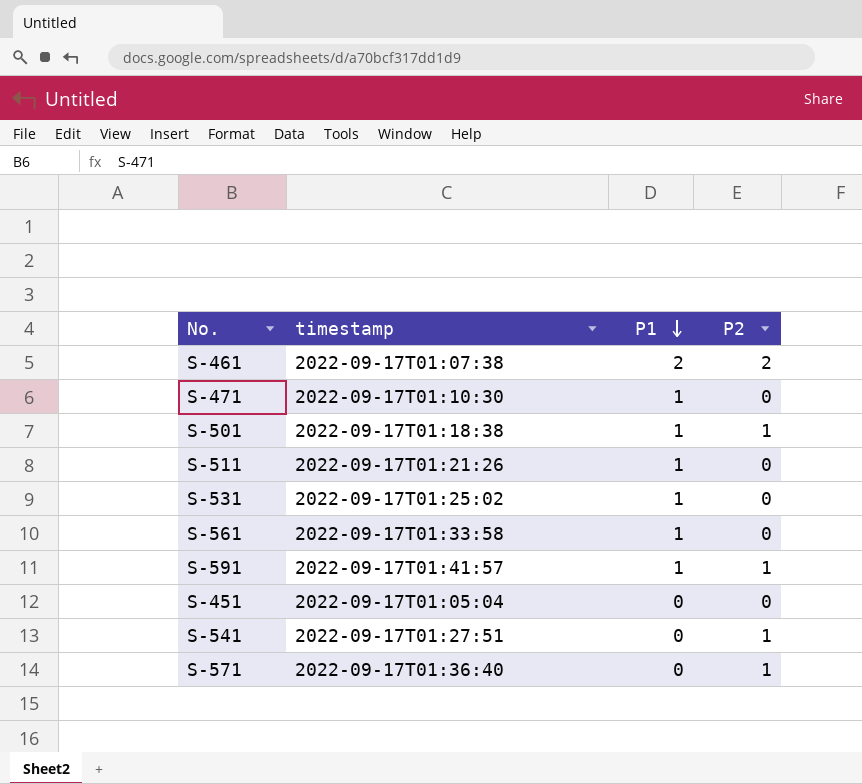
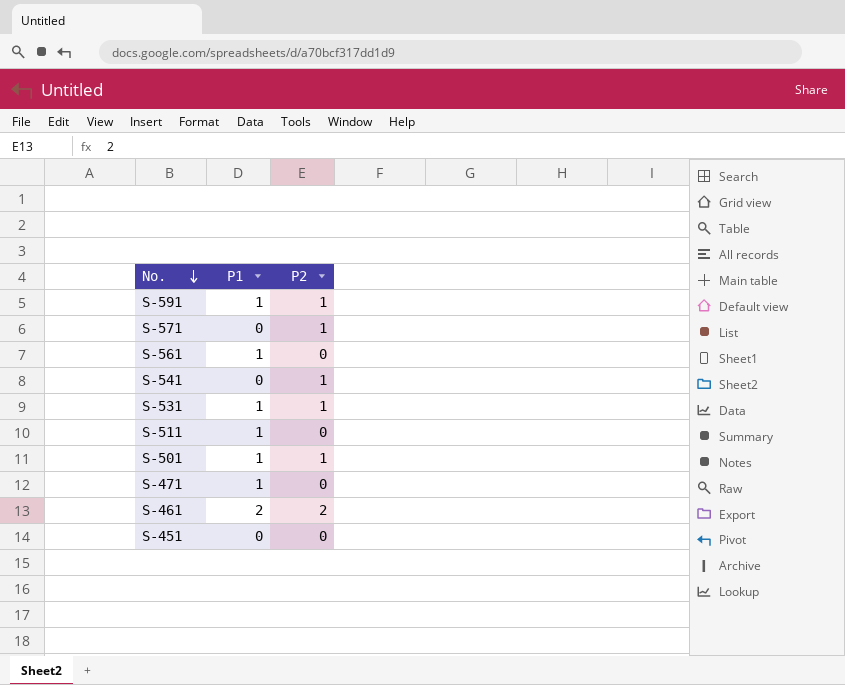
row order: P1 descending -> No. descending
column timestamp | position: 2 -> none
S-531 | P2: 0 -> 1

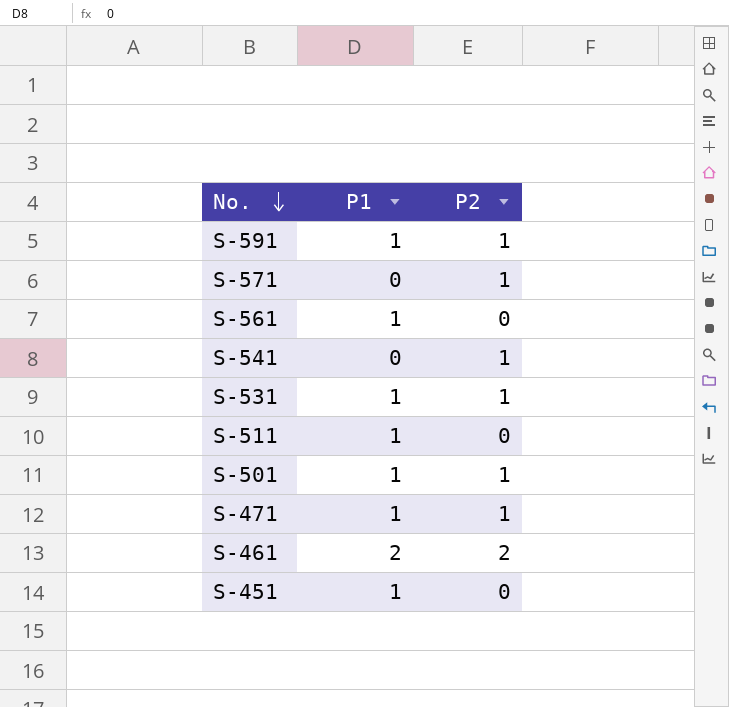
S-471 | P2: 0 -> 1
S-451 | P1: 0 -> 1

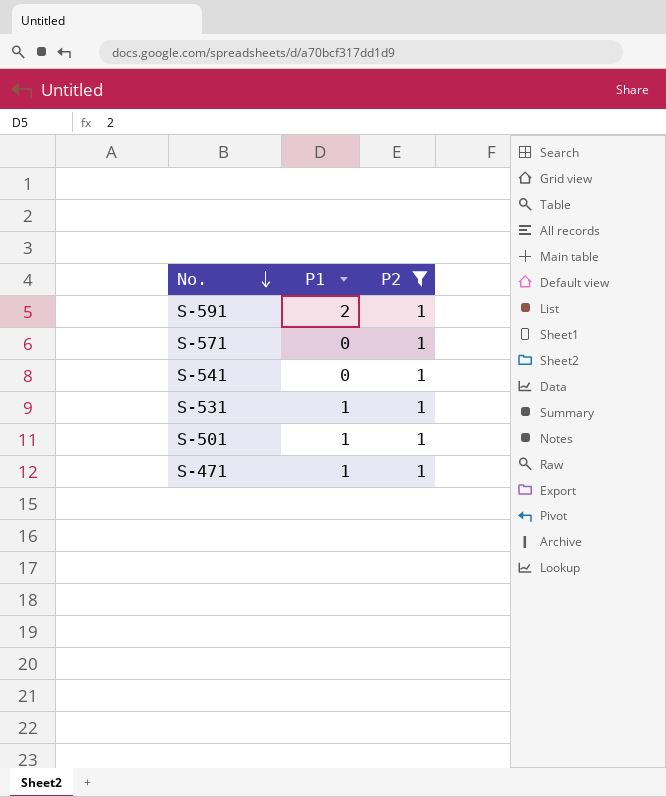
filter: none -> P2 = 1
S-591 | P1: 1 -> 2

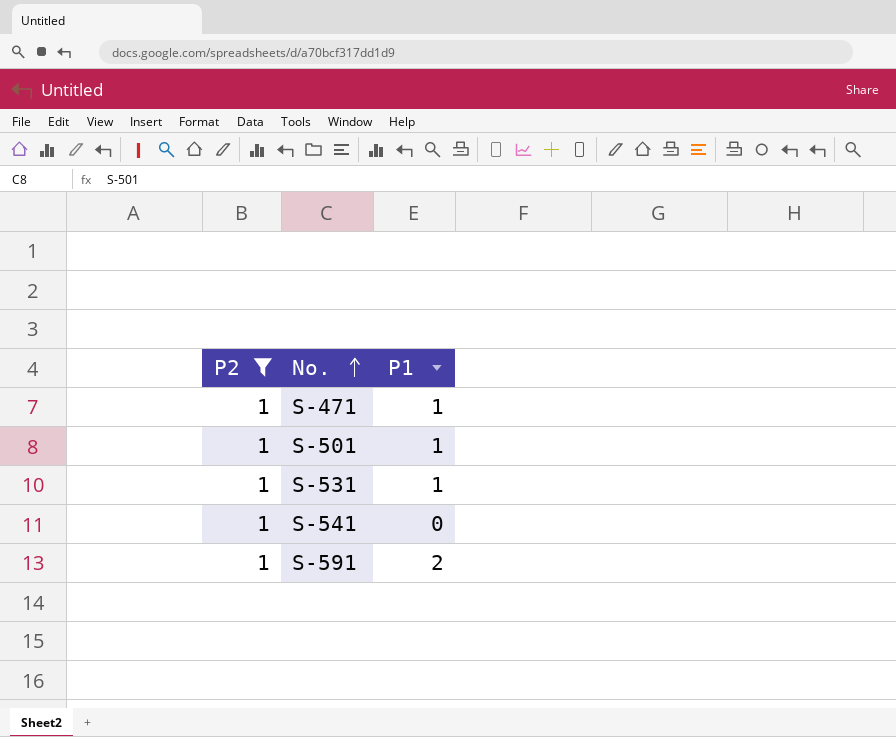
row order: No. descending -> No. ascending
column P2 | position: 3 -> 1
row S-571: 0 | 1 -> none

